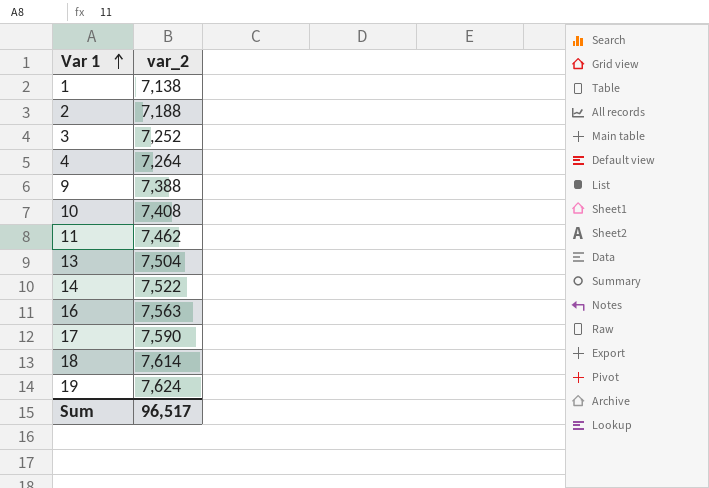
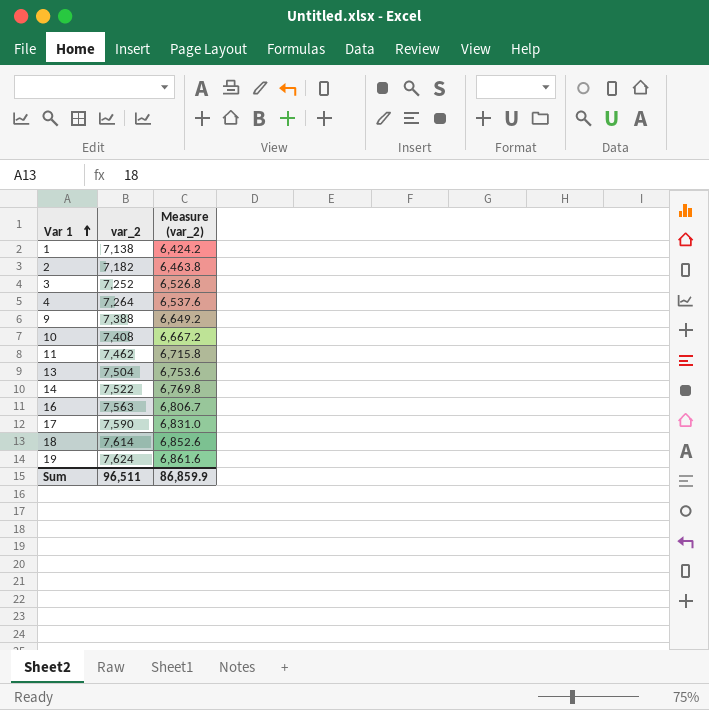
column Measure (var_2) | formula: none -> [var_2] * 0.9
2 | var_2: 7,188 -> 7,182
Sum | var_2: 96,517 -> 96,511

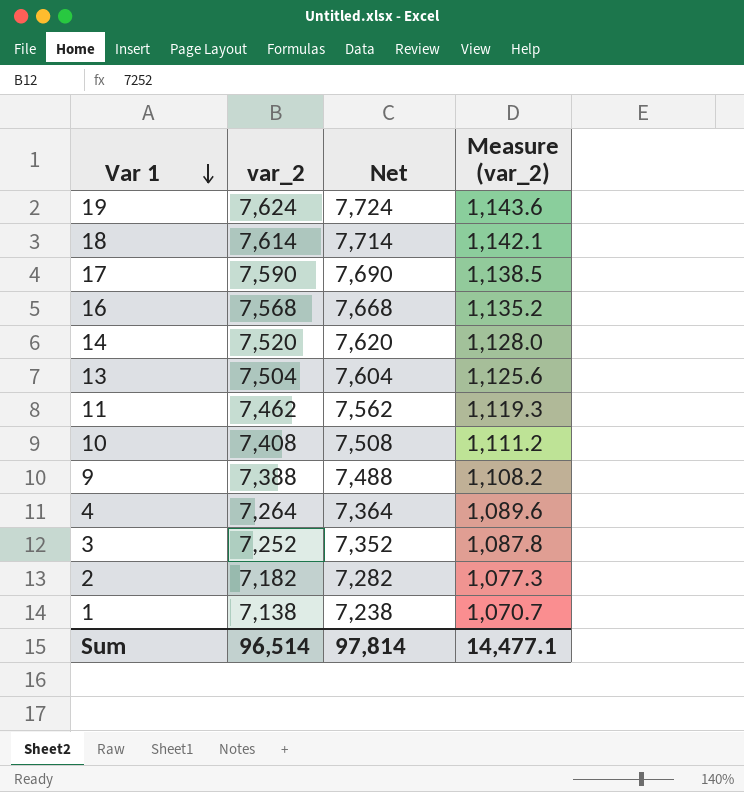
row order: Var 1 ascending -> Var 1 descending
column Net | formula: none -> [var_2] + 100
column Measure (var_2) | formula: [var_2] * 0.9 -> [var_2] * 0.15
16 | var_2: 7,563 -> 7,568
14 | var_2: 7,522 -> 7,520
Sum | var_2: 96,511 -> 96,514
Sum | Measure (var_2): 86,859.9 -> 14,477.1

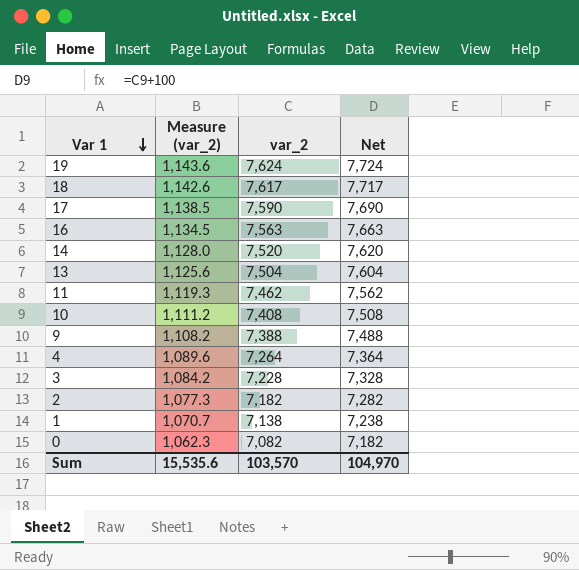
column Measure (var_2) | position: 4 -> 2
18 | Measure (var_2): 1,142.1 -> 1,142.6
18 | var_2: 7,614 -> 7,617
18 | Net: 7,714 -> 7,717
16 | Measure (var_2): 1,135.2 -> 1,134.5
16 | var_2: 7,568 -> 7,563
16 | Net: 7,668 -> 7,663
3 | Measure (var_2): 1,087.8 -> 1,084.2
3 | var_2: 7,252 -> 7,228
3 | Net: 7,352 -> 7,328
row 0: none -> 1,062.3 | 7,082 | 7,182
Sum | Measure (var_2): 14,477.1 -> 15,535.6
Sum | var_2: 96,514 -> 103,570
Sum | Net: 97,814 -> 104,970

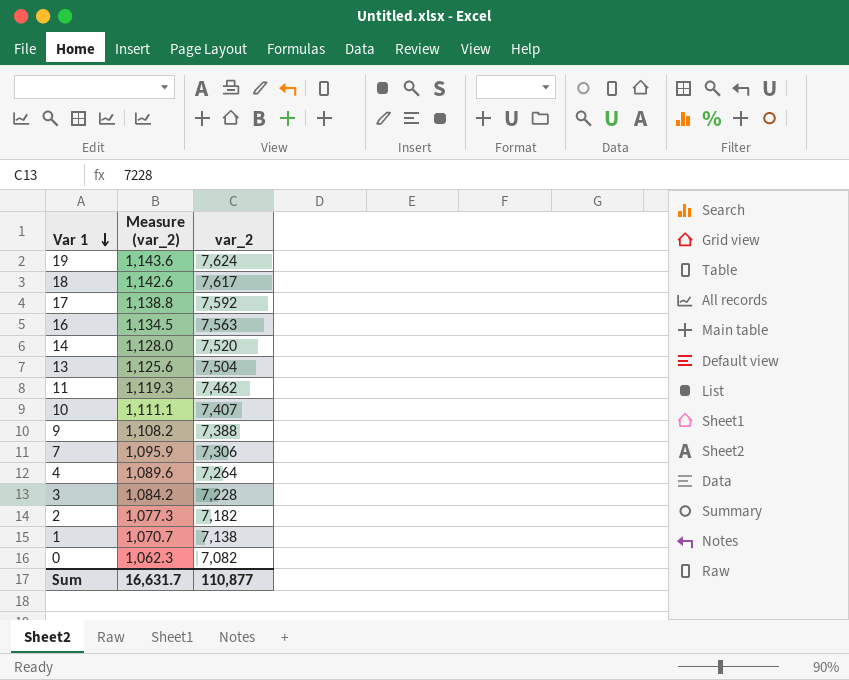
column Net | formula: [var_2] + 100 -> none
17 | Measure (var_2): 1,138.5 -> 1,138.8
17 | var_2: 7,590 -> 7,592
10 | Measure (var_2): 1,111.2 -> 1,111.1
10 | var_2: 7,408 -> 7,407
row 7: none -> 1,095.9 | 7,306
Sum | Measure (var_2): 15,535.6 -> 16,631.7
Sum | var_2: 103,570 -> 110,877

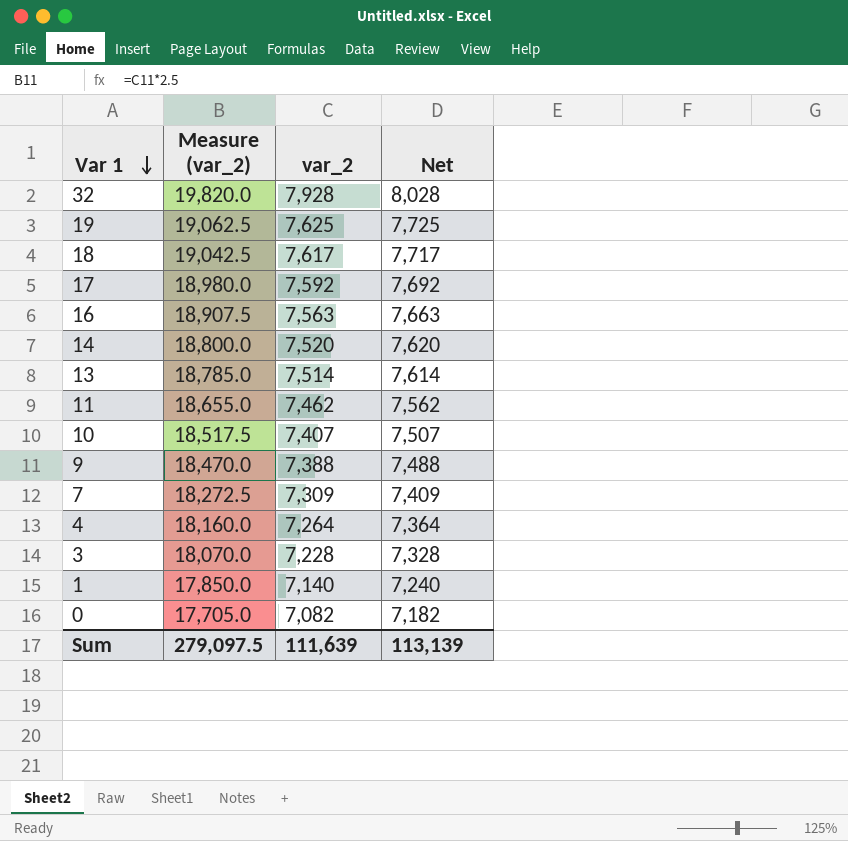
column Measure (var_2) | formula: [var_2] * 0.15 -> [var_2] * 2.5
column Net | formula: none -> [var_2] + 100
row 2: 1,077.3 | 7,182 -> none
row 32: none -> 19,820.0 | 7,928 | 8,028
19 | var_2: 7,624 -> 7,625
13 | var_2: 7,504 -> 7,514
7 | var_2: 7,306 -> 7,309
1 | var_2: 7,138 -> 7,140
Sum | Measure (var_2): 16,631.7 -> 279,097.5
Sum | var_2: 110,877 -> 111,639

